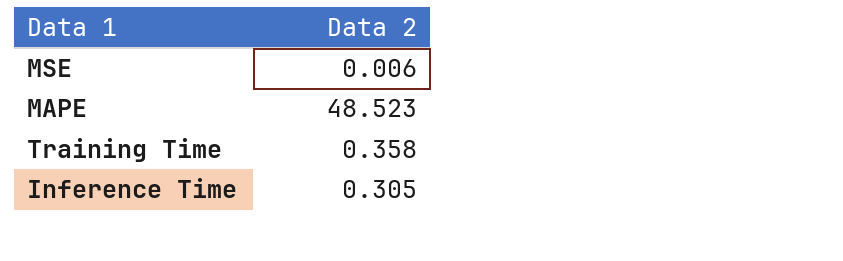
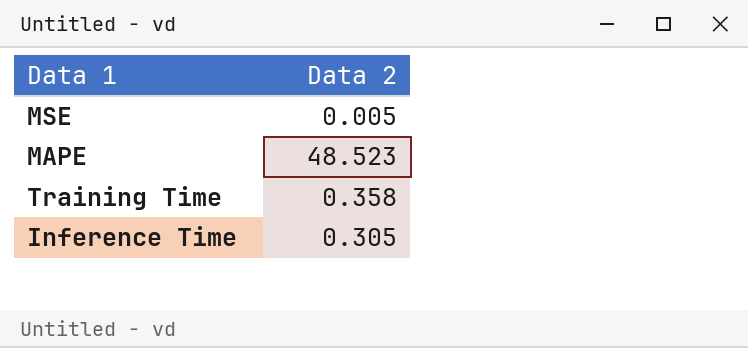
MSE | Data 2: 0.006 -> 0.005

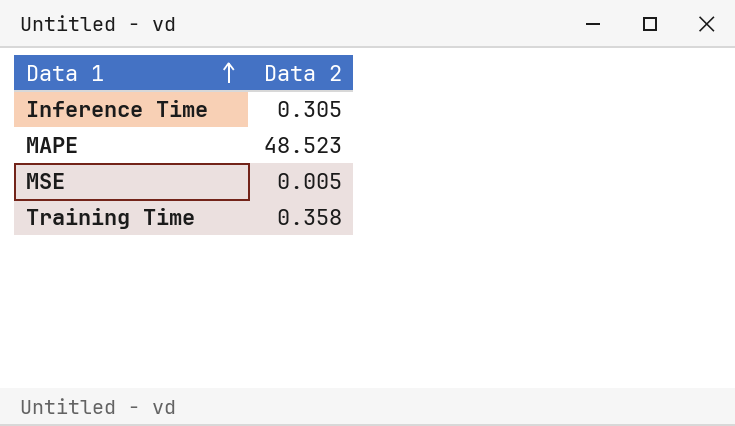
row order: none -> Data 1 ascending

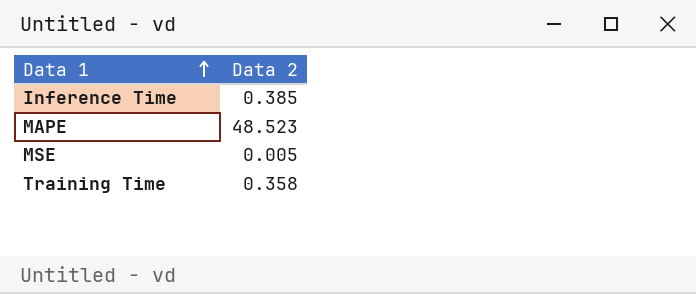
Inference Time | Data 2: 0.305 -> 0.385

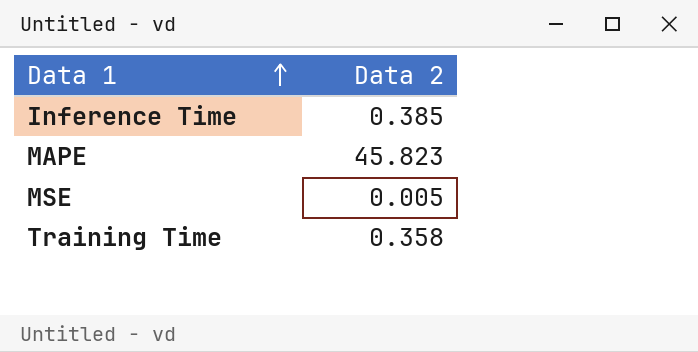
MAPE | Data 2: 48.523 -> 45.823

